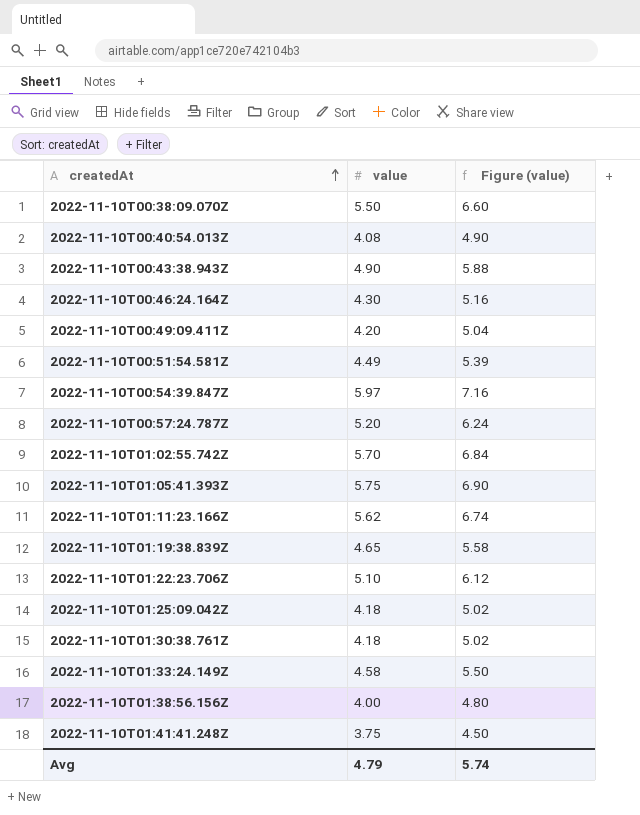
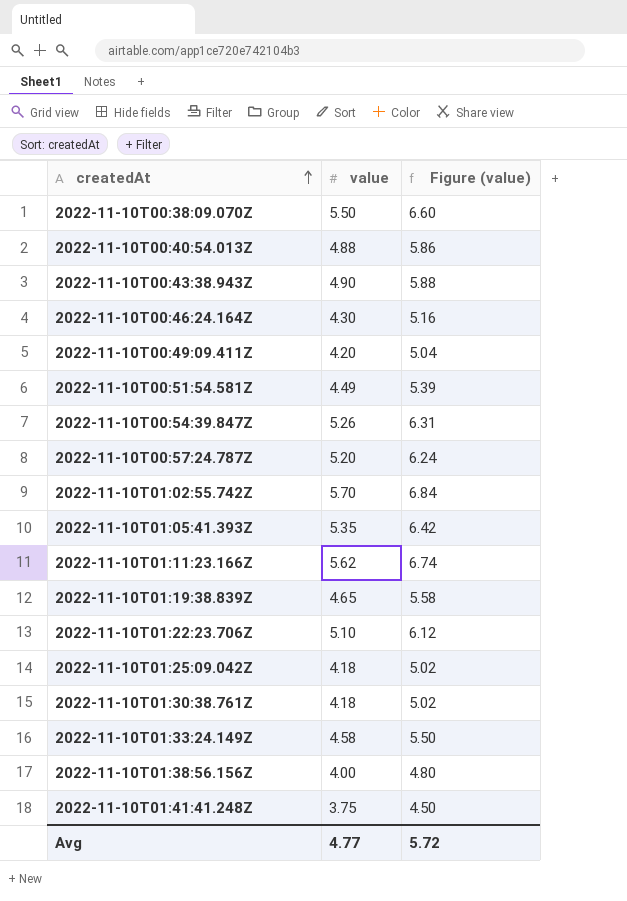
2022-11-10T00:40:54.013Z | value: 4.08 -> 4.88
2022-11-10T00:40:54.013Z | Figure (value): 4.90 -> 5.86
2022-11-10T00:54:39.847Z | value: 5.97 -> 5.26
2022-11-10T00:54:39.847Z | Figure (value): 7.16 -> 6.31
2022-11-10T01:05:41.393Z | value: 5.75 -> 5.35
2022-11-10T01:05:41.393Z | Figure (value): 6.90 -> 6.42
Avg | value: 4.79 -> 4.77
Avg | Figure (value): 5.74 -> 5.72

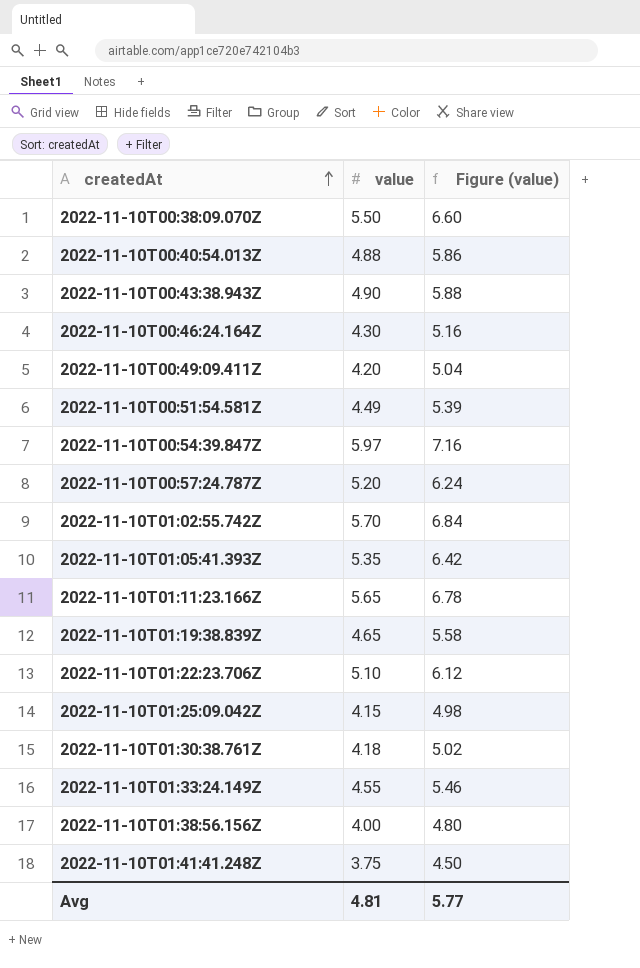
2022-11-10T00:54:39.847Z | value: 5.26 -> 5.97
2022-11-10T00:54:39.847Z | Figure (value): 6.31 -> 7.16
2022-11-10T01:11:23.166Z | value: 5.62 -> 5.65
2022-11-10T01:11:23.166Z | Figure (value): 6.74 -> 6.78
2022-11-10T01:25:09.042Z | value: 4.18 -> 4.15
2022-11-10T01:25:09.042Z | Figure (value): 5.02 -> 4.98
2022-11-10T01:33:24.149Z | value: 4.58 -> 4.55
2022-11-10T01:33:24.149Z | Figure (value): 5.50 -> 5.46
Avg | value: 4.77 -> 4.81
Avg | Figure (value): 5.72 -> 5.77

